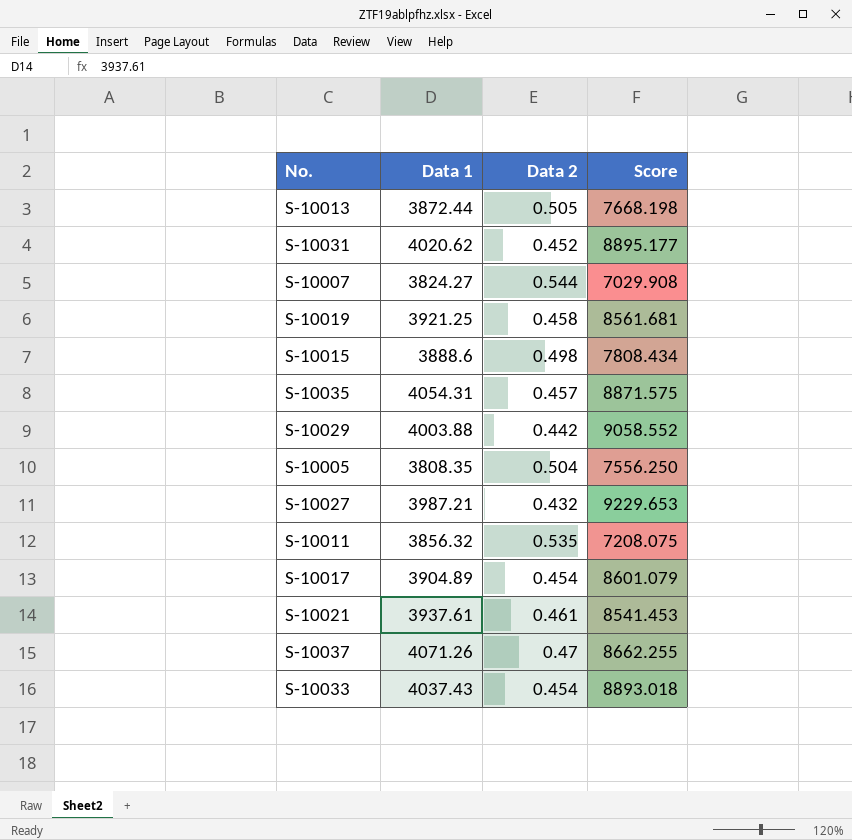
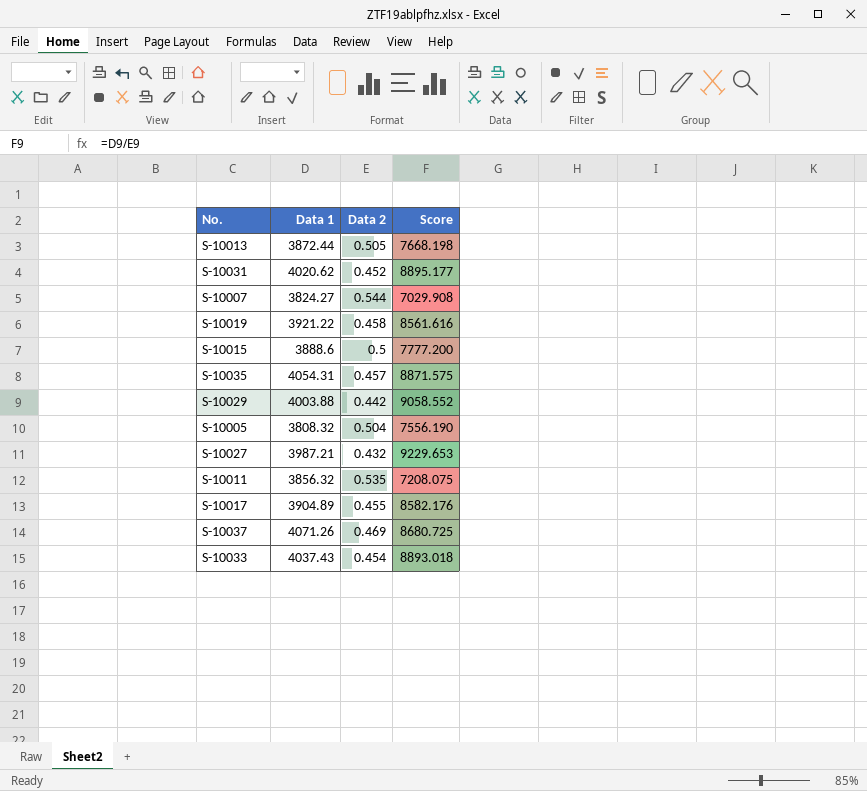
row S-10021: 3937.61 | 0.461 | 8541.453 -> none
S-10019 | Data 1: 3921.25 -> 3921.22
S-10019 | Score: 8561.681 -> 8561.616
S-10015 | Data 2: 0.498 -> 0.5
S-10015 | Score: 7808.434 -> 7777.200
S-10005 | Data 1: 3808.35 -> 3808.32
S-10005 | Score: 7556.250 -> 7556.190
S-10017 | Data 2: 0.454 -> 0.455
S-10017 | Score: 8601.079 -> 8582.176
S-10037 | Data 2: 0.47 -> 0.469
S-10037 | Score: 8662.255 -> 8680.725

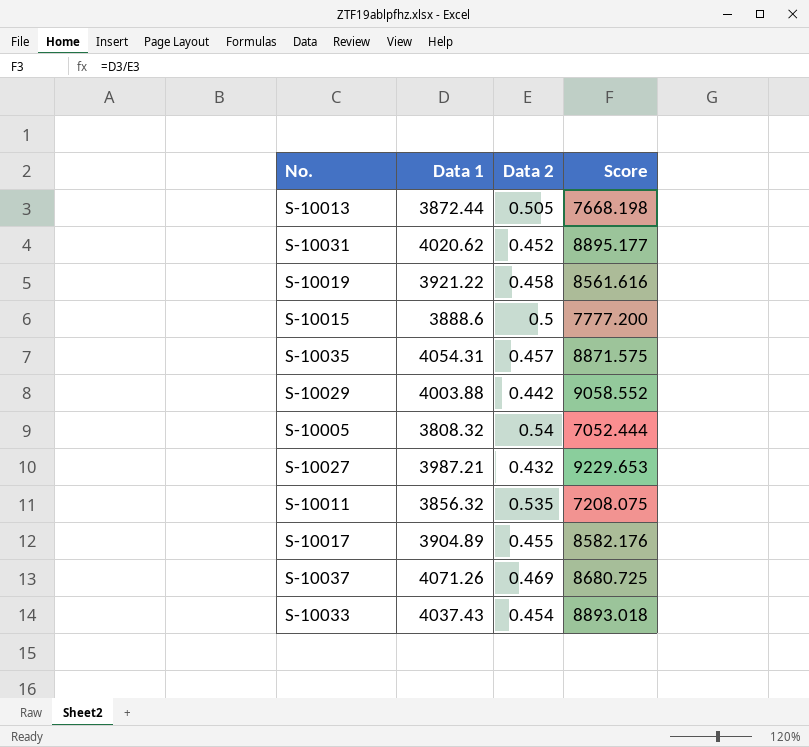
row S-10007: 3824.27 | 0.544 | 7029.908 -> none
S-10005 | Data 2: 0.504 -> 0.54
S-10005 | Score: 7556.190 -> 7052.444

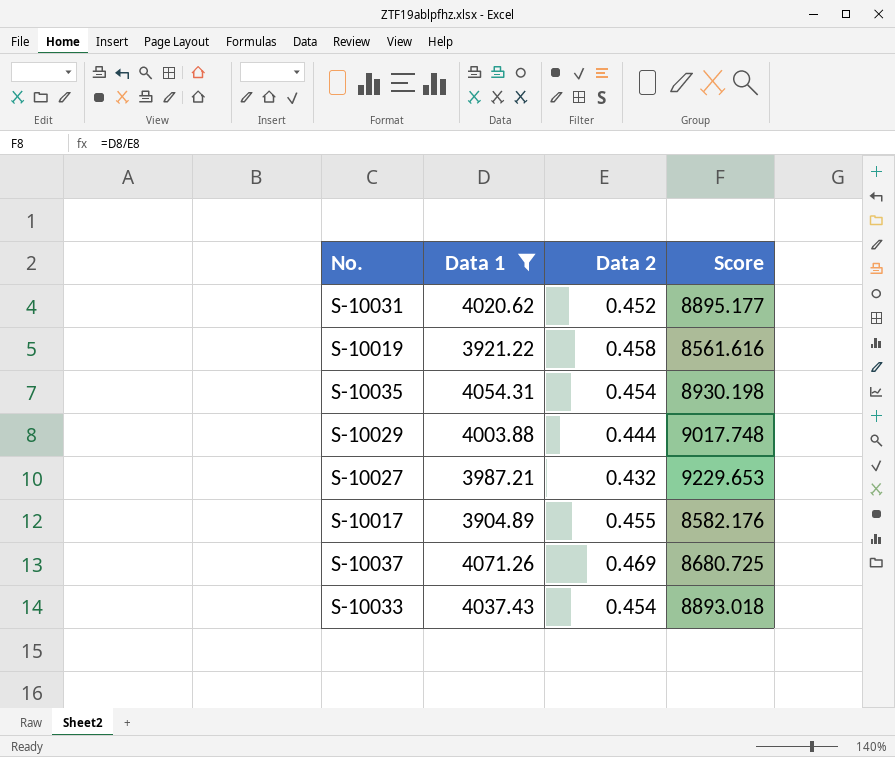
filter: none -> Data 1 >= 3904.89
S-10035 | Data 2: 0.457 -> 0.454
S-10035 | Score: 8871.575 -> 8930.198
S-10029 | Data 2: 0.442 -> 0.444
S-10029 | Score: 9058.552 -> 9017.748

